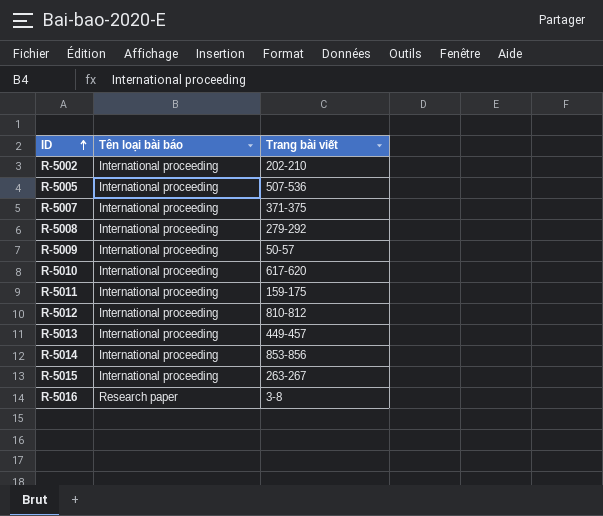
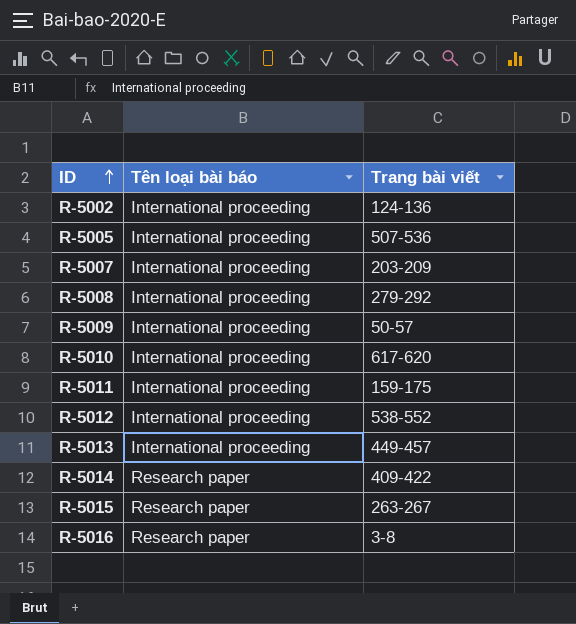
R-5002 | Trang bài viết: 202-210 -> 124-136
R-5007 | Trang bài viết: 371-375 -> 203-209
R-5012 | Trang bài viết: 810-812 -> 538-552
R-5014 | Tên loại bài báo: International proceeding -> Research paper
R-5014 | Trang bài viết: 853-856 -> 409-422
R-5015 | Tên loại bài báo: International proceeding -> Research paper

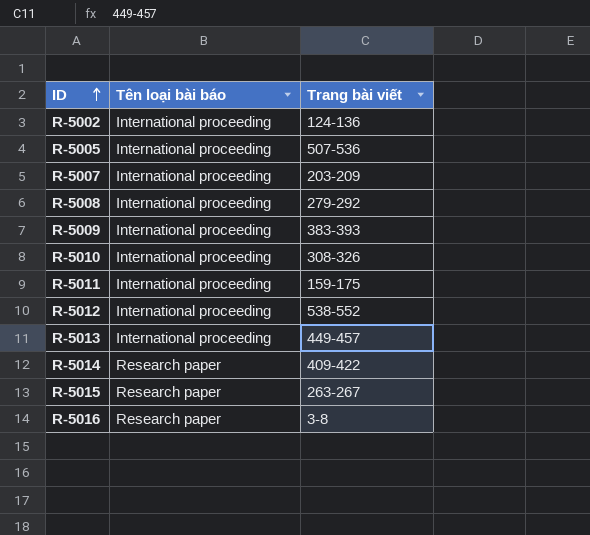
R-5009 | Trang bài viết: 50-57 -> 383-393
R-5010 | Trang bài viết: 617-620 -> 308-326

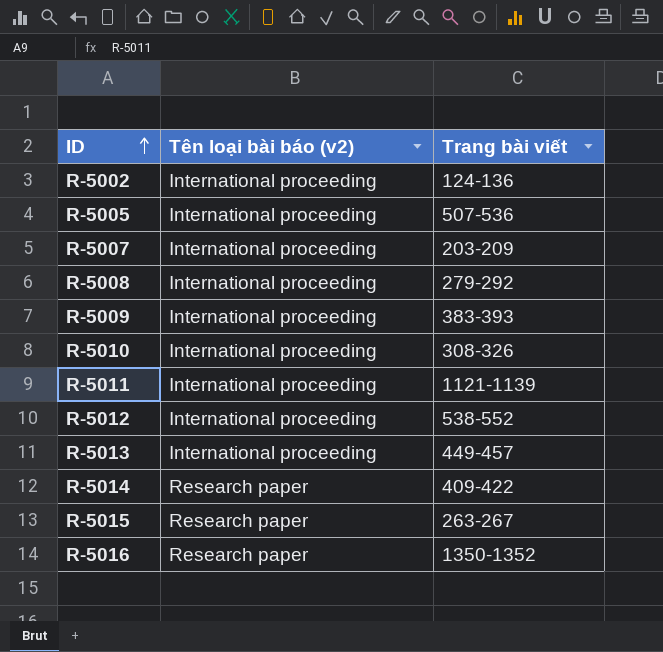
column name: Tên loại bài báo -> Tên loại bài báo (v2)
R-5011 | Trang bài viết: 159-175 -> 1121-1139
R-5016 | Trang bài viết: 3-8 -> 1350-1352

